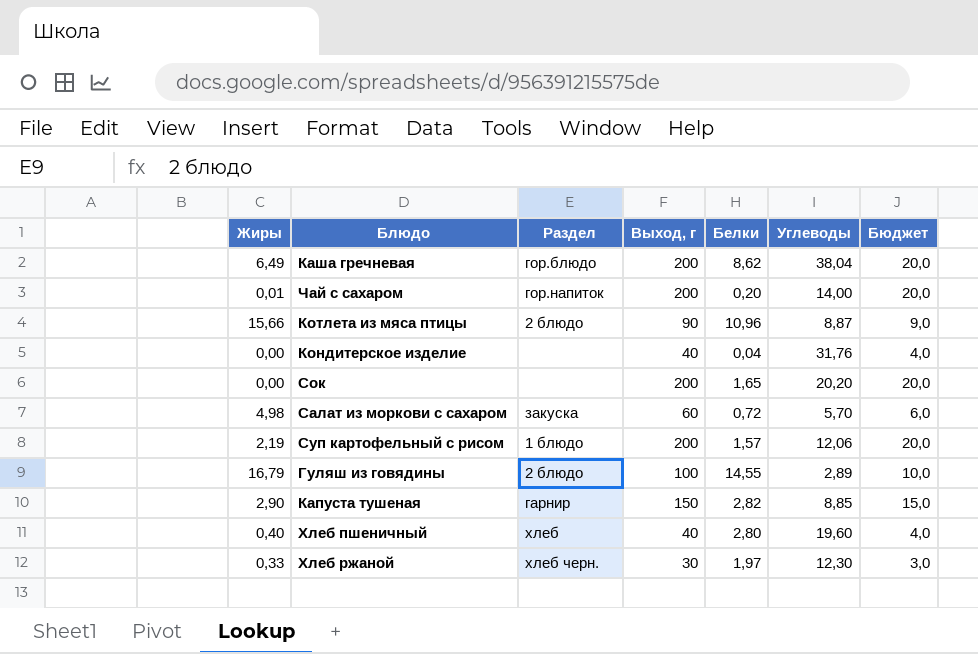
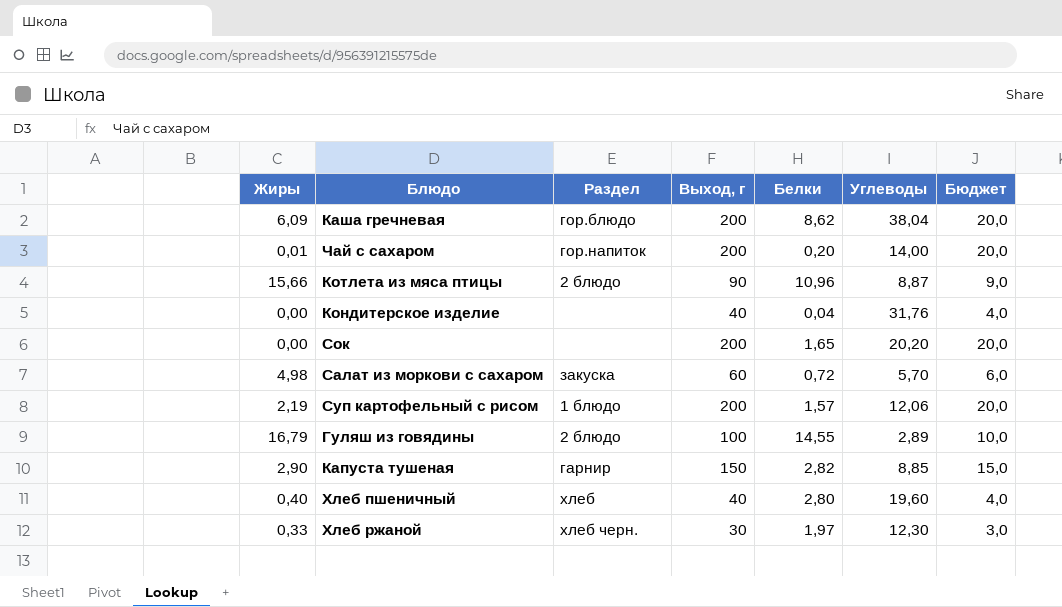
Каша гречневая | Жиры: 6,49 -> 6,09

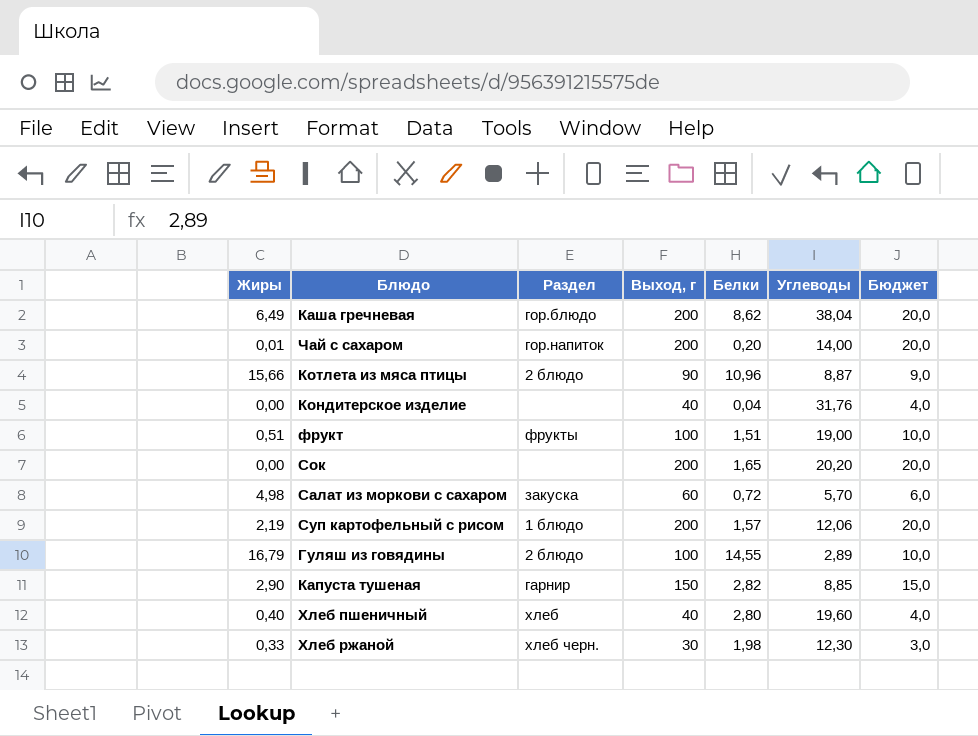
Каша гречневая | Жиры: 6,09 -> 6,49
row фрукт: none -> 0,51 | фрукты | 100 | 1,51 | 19,00 | 10,0
Хлеб ржаной | Белки: 1,97 -> 1,98

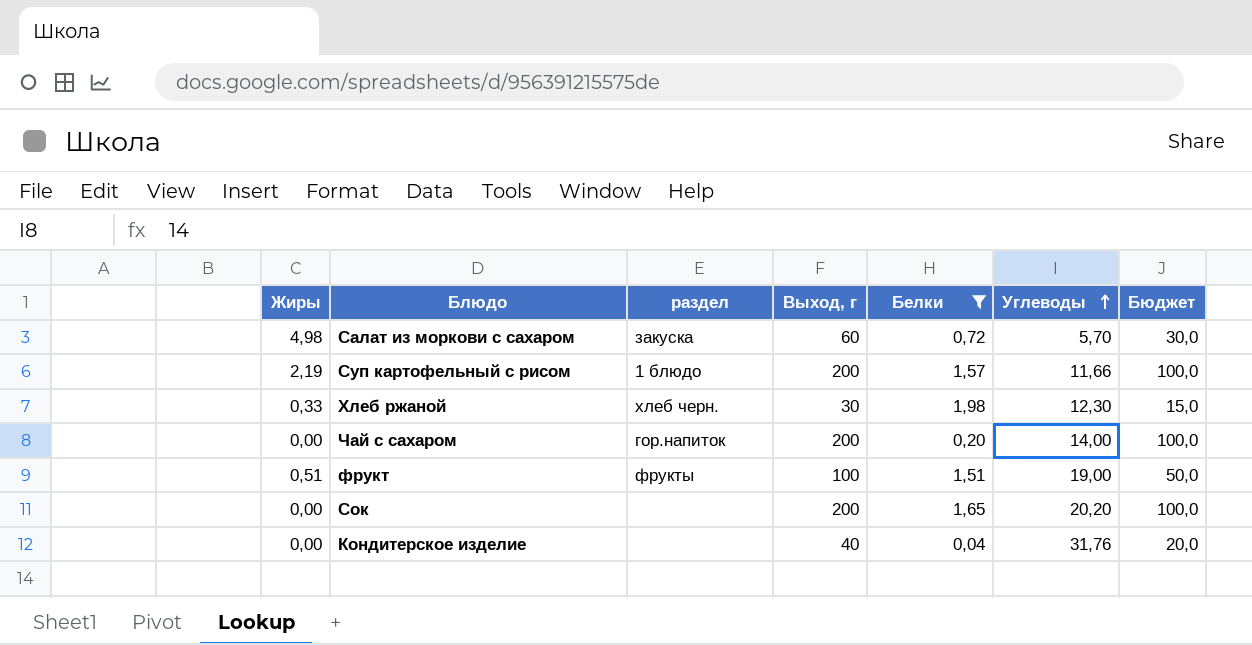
filter: none -> Белки <= 1,98
row order: none -> Углеводы ascending
column name: Раздел -> раздел
column Бюджет | formula: [Выход, г] * 0,1 -> [Выход, г] * 0,5
Суп картофельный с рисом | Углеводы: 12,06 -> 11,66
Чай с сахаром | Жиры: 0,01 -> 0,00

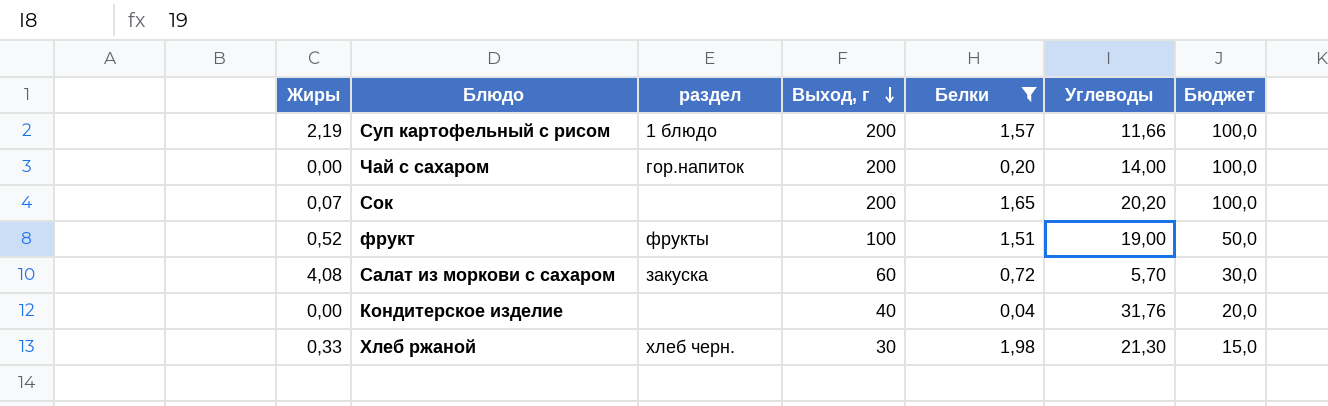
row order: Углеводы ascending -> Выход, г descending
Сок | Жиры: 0,00 -> 0,07
фрукт | Жиры: 0,51 -> 0,52
Салат из моркови с сахаром | Жиры: 4,98 -> 4,08
Хлеб ржаной | Углеводы: 12,30 -> 21,30

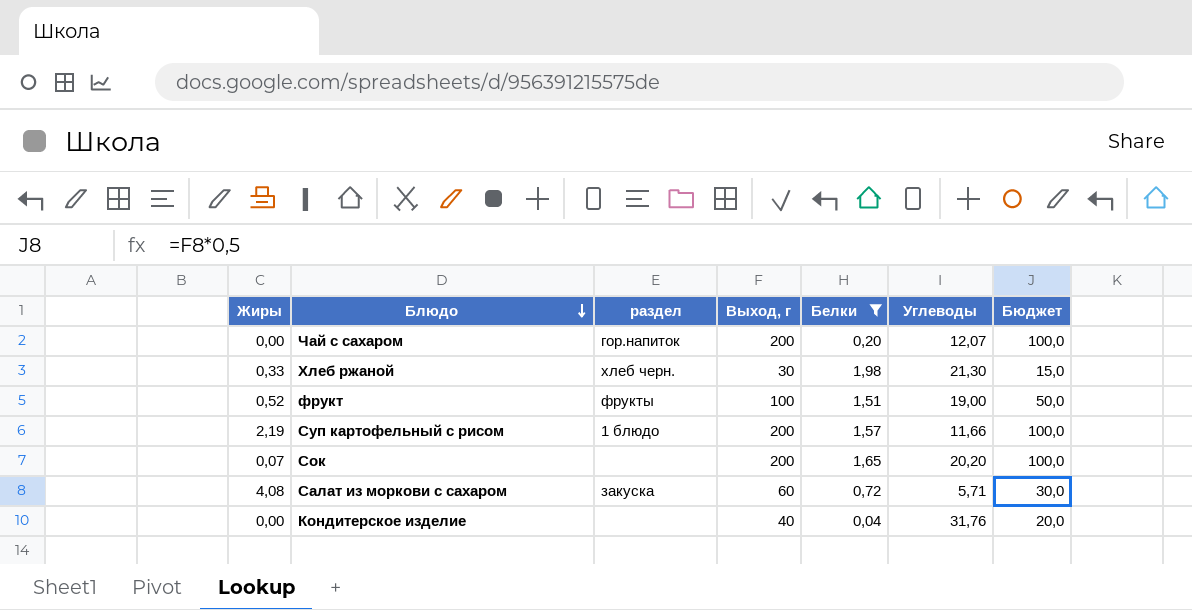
row order: Выход, г descending -> Блюдо descending
Чай с сахаром | Углеводы: 14,00 -> 12,07
Салат из моркови с сахаром | Углеводы: 5,70 -> 5,71

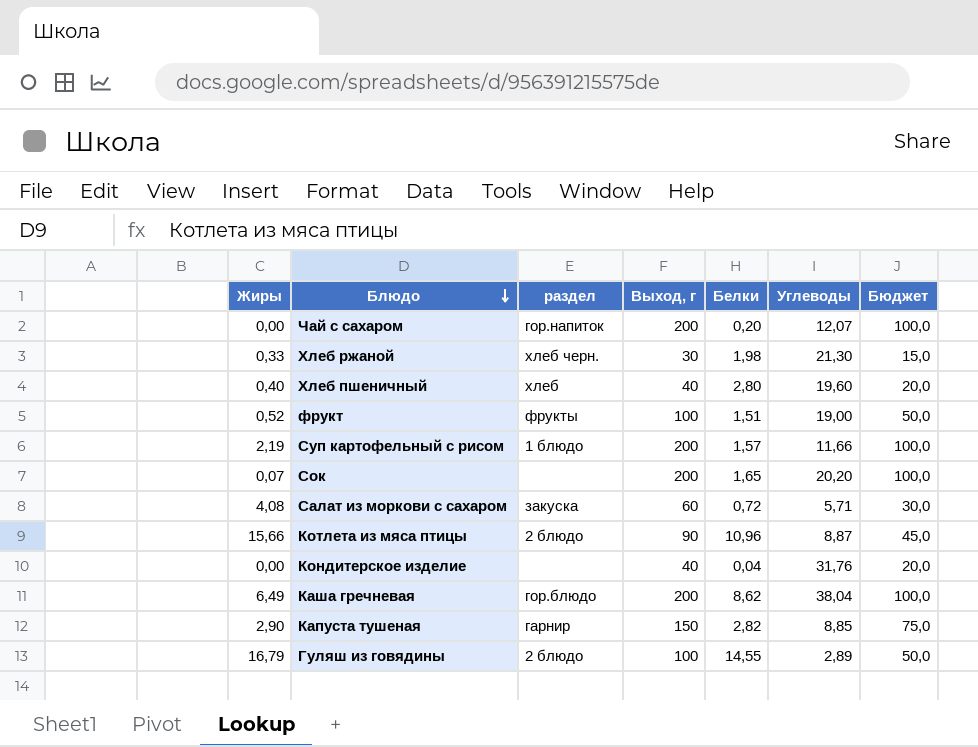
filter: Белки <= 1,98 -> none

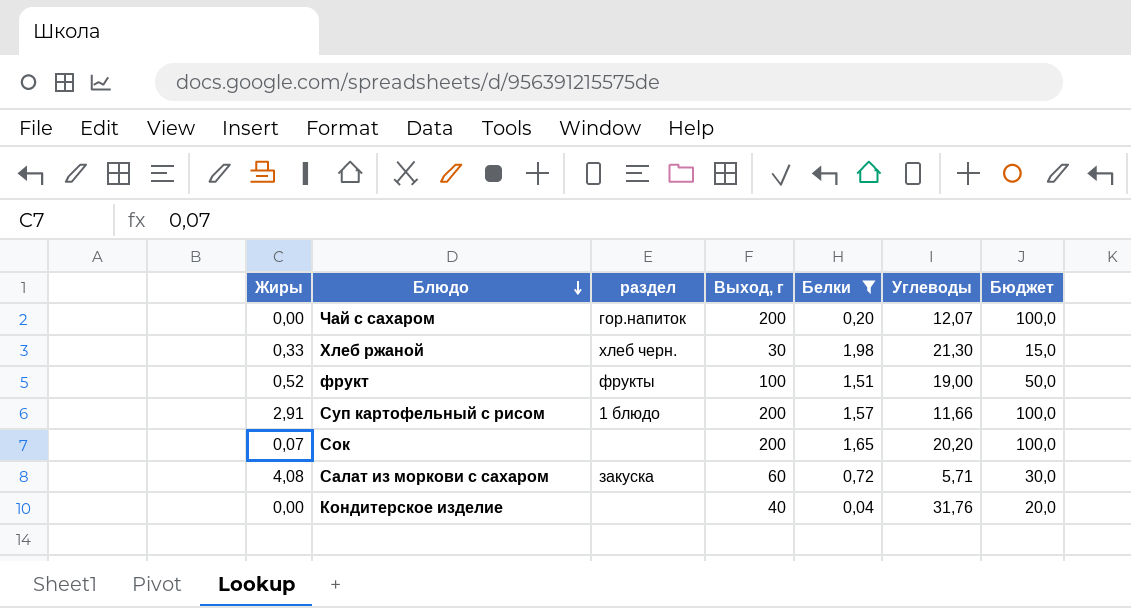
filter: none -> Белки <= 1,98
Суп картофельный с рисом | Жиры: 2,19 -> 2,91

